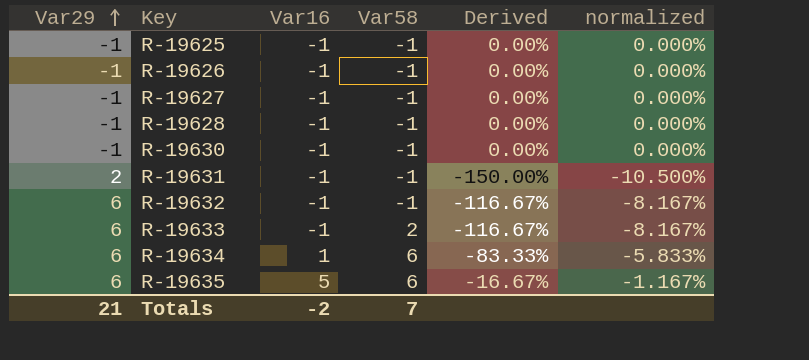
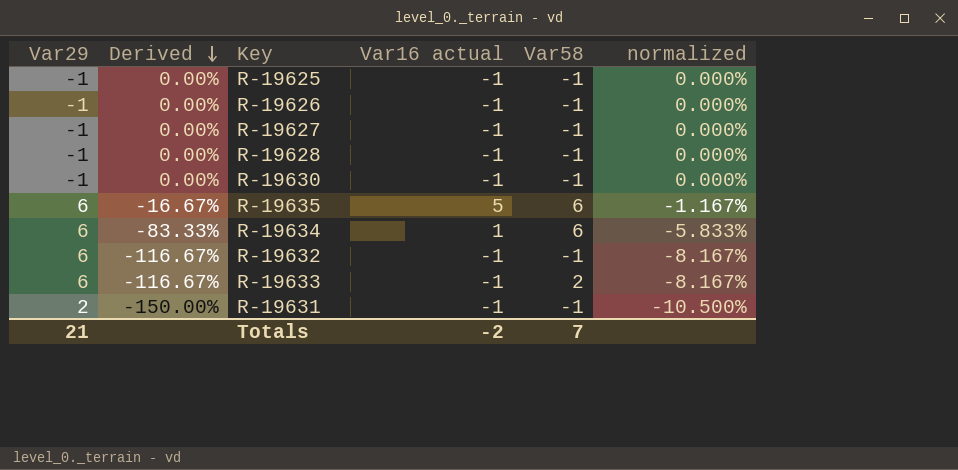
row order: Var29 ascending -> Derived descending
column Derived | position: 5 -> 2
column name: Var16 -> Var16 actual

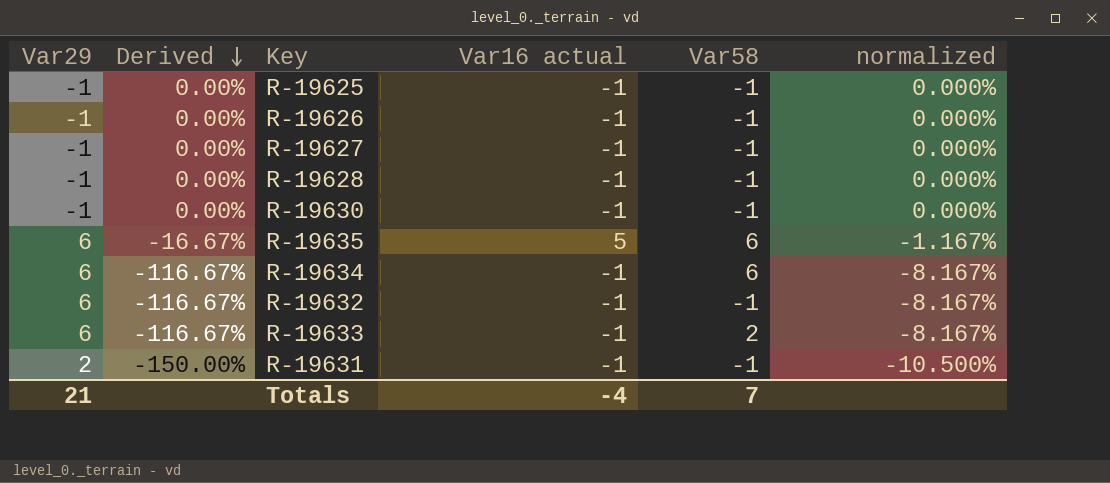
R-19634 | Derived: -83.33% -> -116.67%
R-19634 | Var16 actual: 1 -> -1
R-19634 | normalized: -5.833% -> -8.167%
Totals | Var16 actual: -2 -> -4

